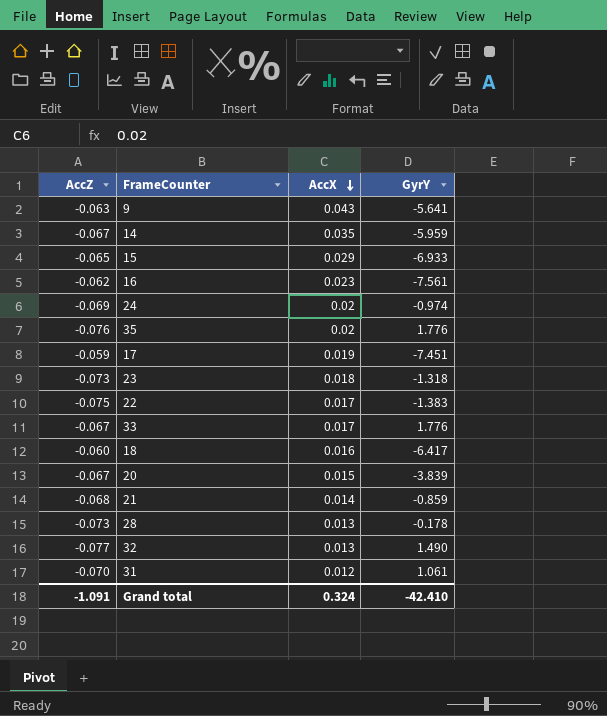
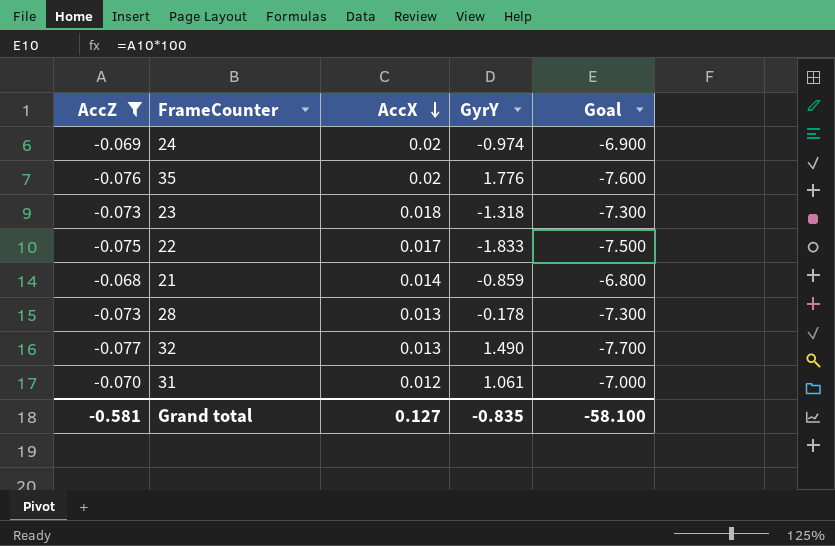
filter: none -> AccZ <= -0.068
column Goal | formula: none -> [AccZ] * 100
22 | GyrY: -1.383 -> -1.833
Grand total | AccZ: -1.091 -> -0.581
Grand total | AccX: 0.324 -> 0.127
Grand total | GyrY: -42.410 -> -0.835

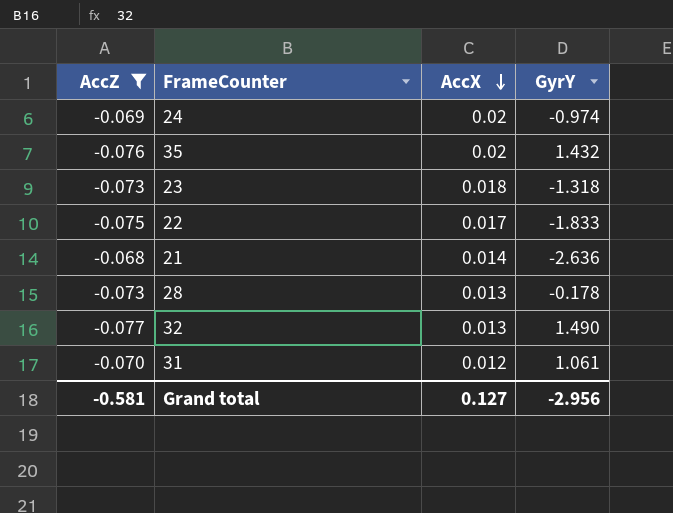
column Goal | formula: [AccZ] * 100 -> none
35 | GyrY: 1.776 -> 1.432
21 | GyrY: -0.859 -> -2.636
Grand total | GyrY: -0.835 -> -2.956

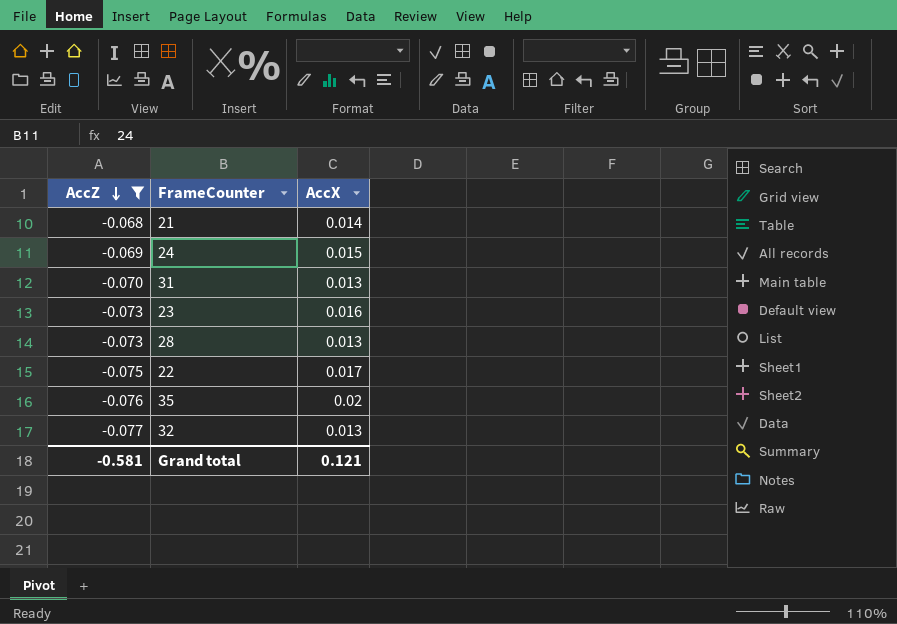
row order: AccX descending -> AccZ descending
column GyrY | position: 4 -> none
24 | AccX: 0.02 -> 0.015
31 | AccX: 0.012 -> 0.013
23 | AccX: 0.018 -> 0.016
Grand total | AccX: 0.127 -> 0.121

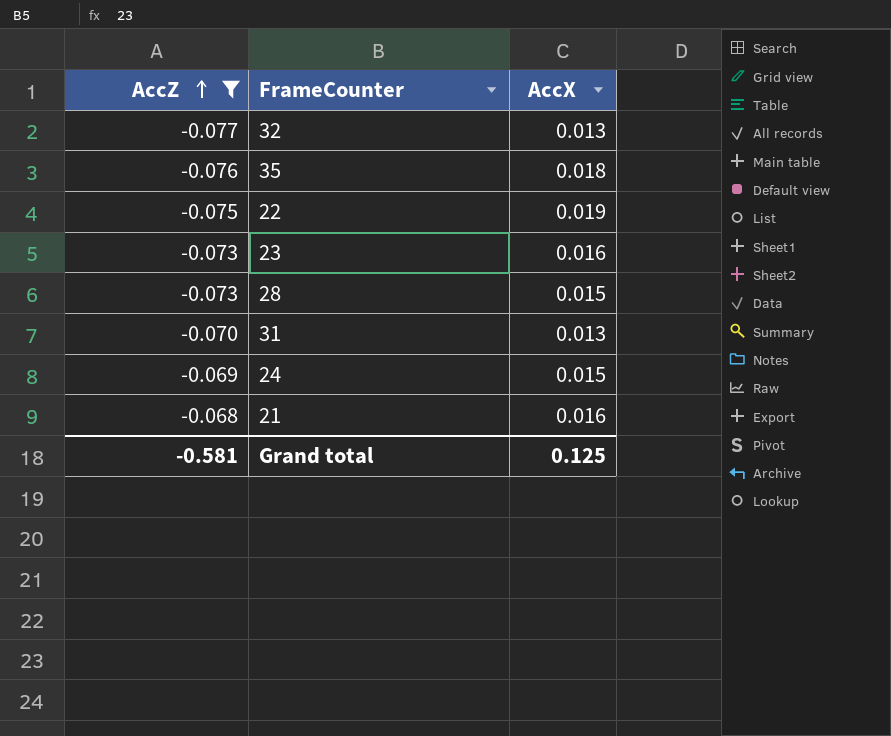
row order: AccZ descending -> AccZ ascending
35 | AccX: 0.02 -> 0.018
22 | AccX: 0.017 -> 0.019
28 | AccX: 0.013 -> 0.015
21 | AccX: 0.014 -> 0.016
Grand total | AccX: 0.121 -> 0.125

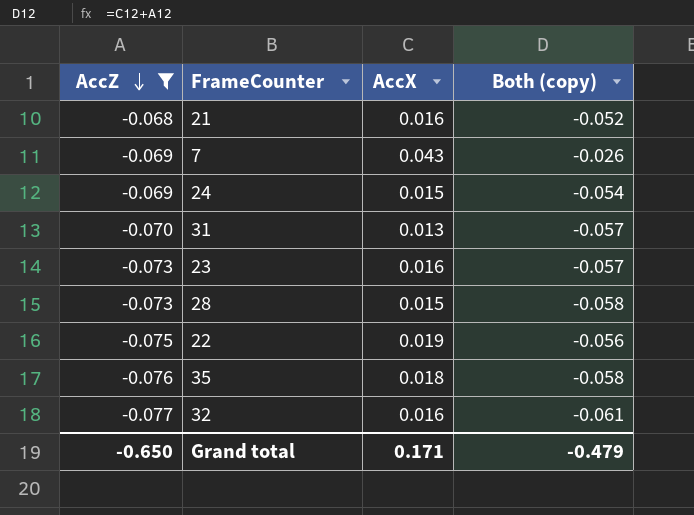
row order: AccZ ascending -> AccZ descending
column Both (copy) | formula: none -> [AccZ] + [AccX]
row 7: none -> -0.069 | 0.043 | -0.026
32 | AccX: 0.013 -> 0.016
Grand total | AccZ: -0.581 -> -0.650
Grand total | AccX: 0.125 -> 0.171

